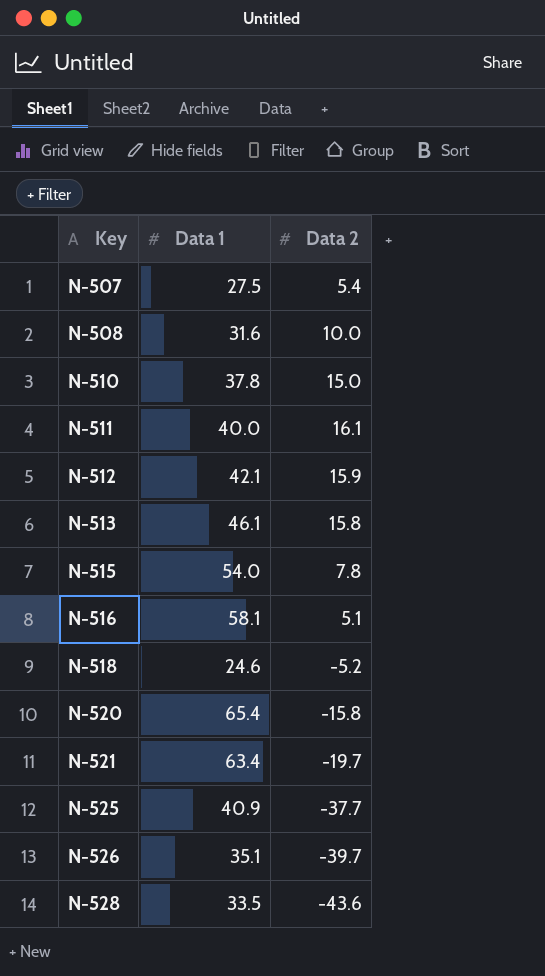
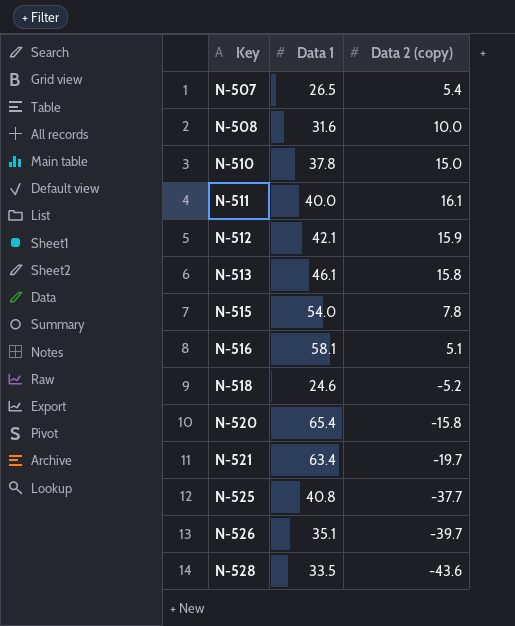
column name: Data 2 -> Data 2 (copy)
N-507 | Data 1: 27.5 -> 26.5
N-525 | Data 1: 40.9 -> 40.8

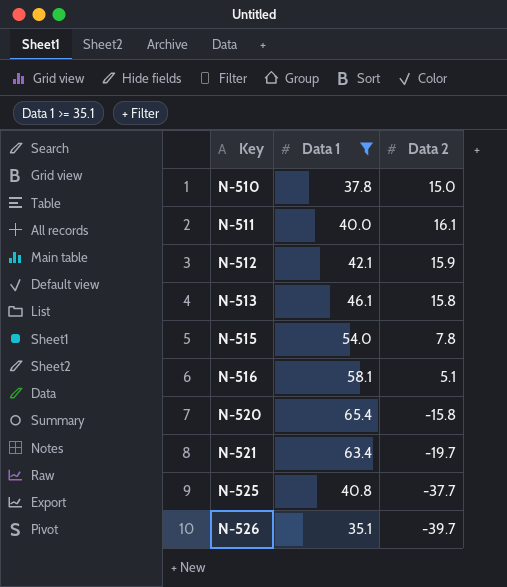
filter: none -> Data 1 >= 35.1
column name: Data 2 (copy) -> Data 2

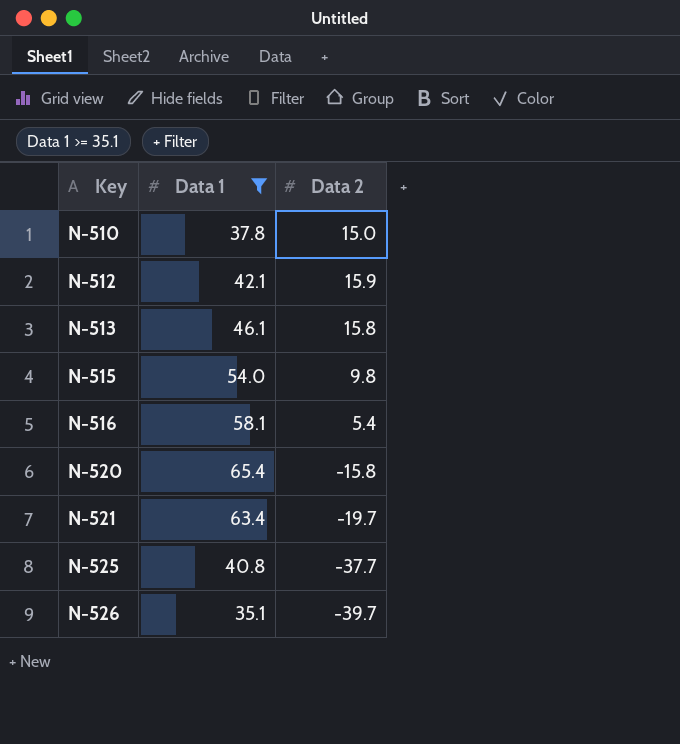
row N-511: 40.0 | 16.1 -> none
N-515 | Data 2: 7.8 -> 9.8
N-516 | Data 2: 5.1 -> 5.4

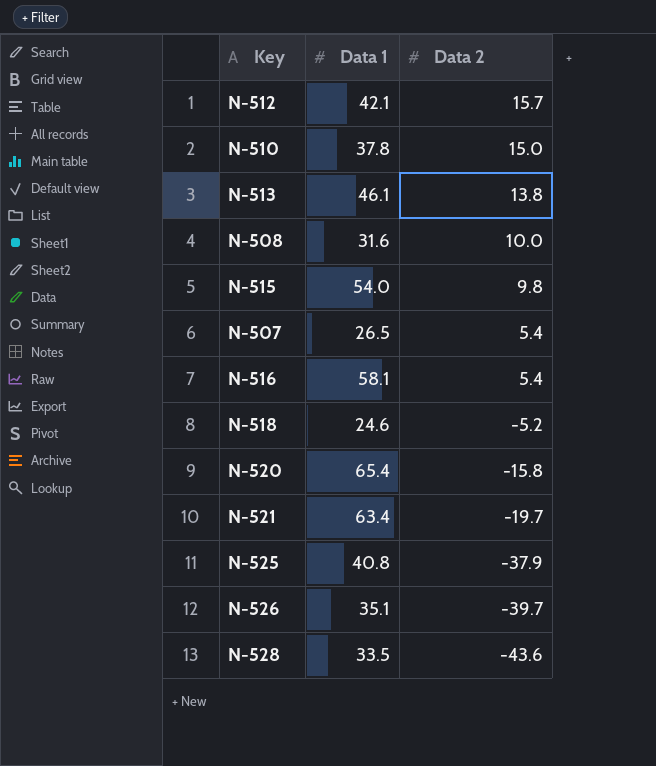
filter: Data 1 >= 35.1 -> none
row order: Key ascending -> Data 2 descending
N-512 | Data 2: 15.9 -> 15.7
N-513 | Data 2: 15.8 -> 13.8
N-525 | Data 2: -37.7 -> -37.9

